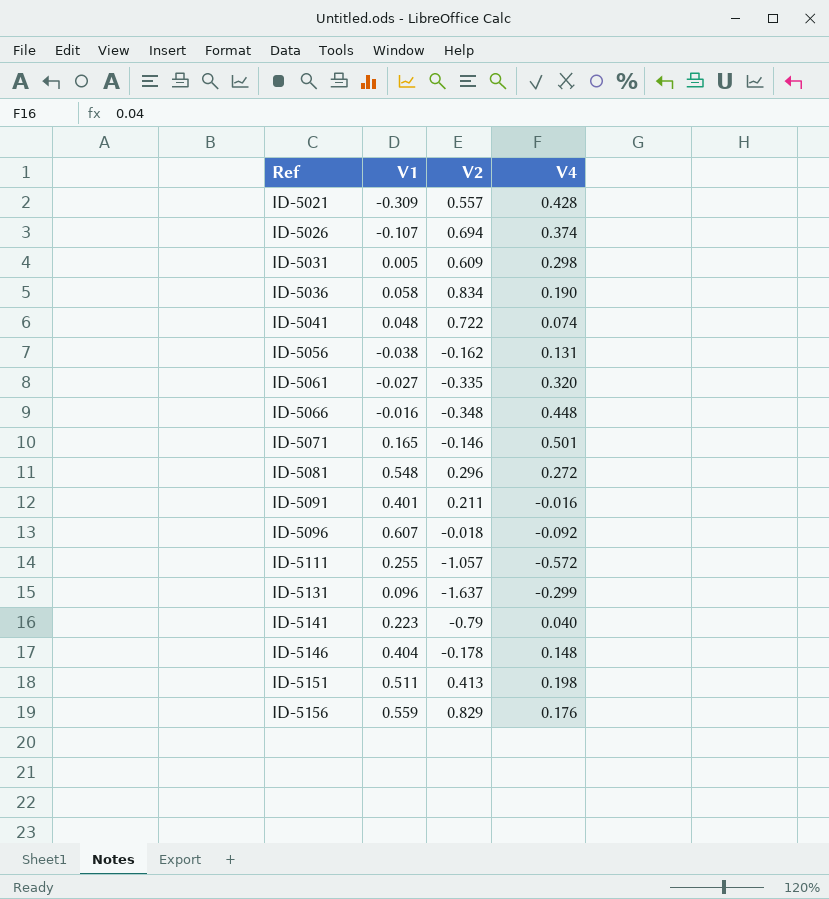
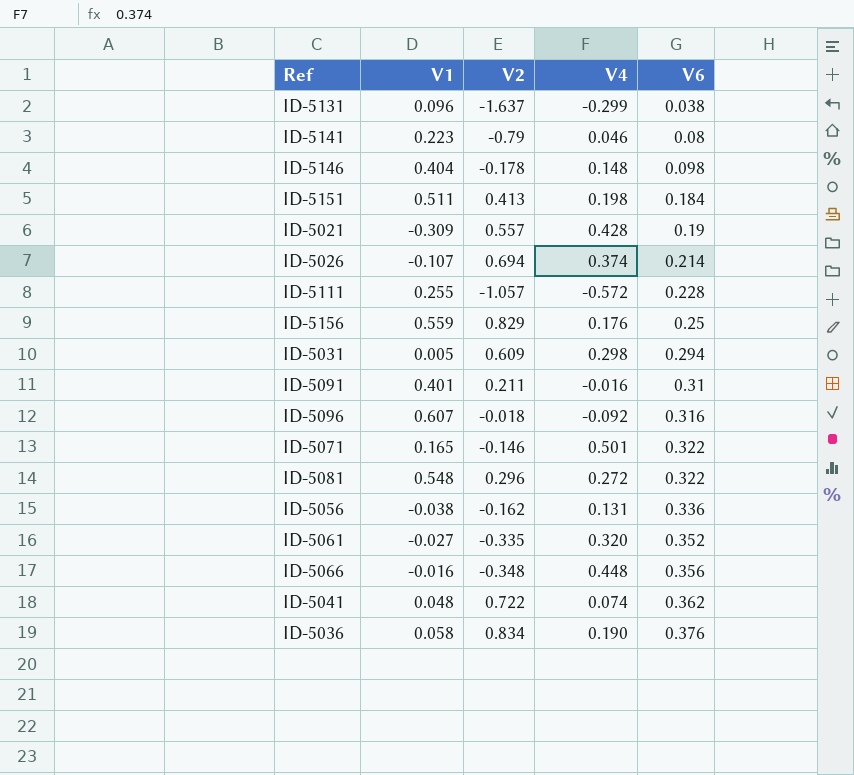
row order: Ref ascending -> V6 ascending
column V6 | position: none -> 5
ID-5141 | V4: 0.040 -> 0.046

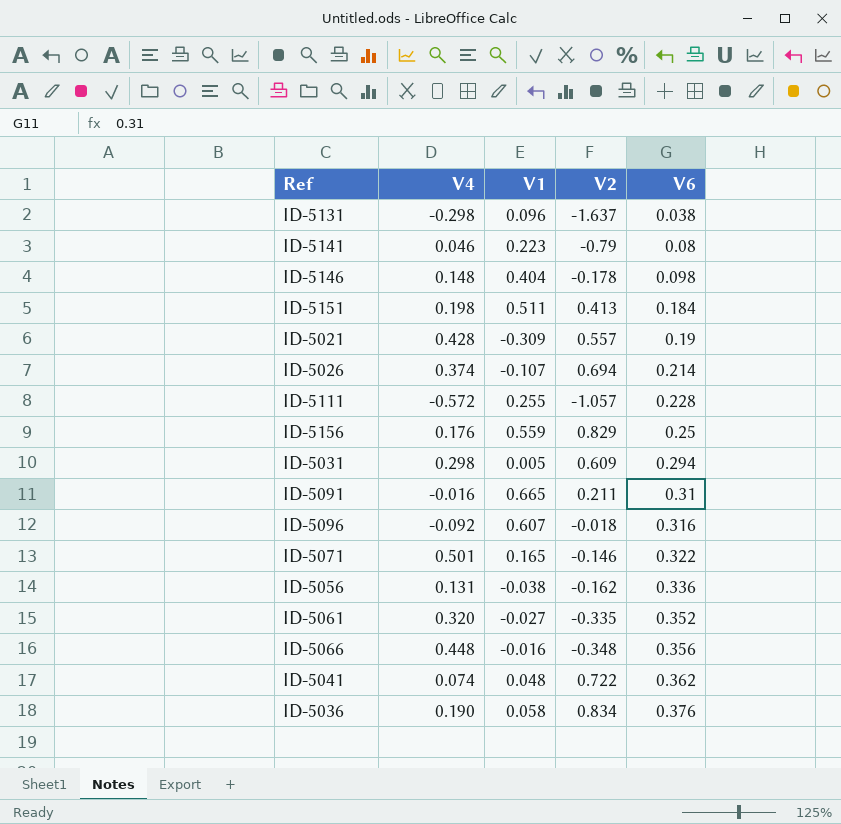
column V4 | position: 4 -> 2
row ID-5081: 0.548 | 0.296 | 0.272 | 0.322 -> none
ID-5131 | V4: -0.299 -> -0.298
ID-5091 | V1: 0.401 -> 0.665

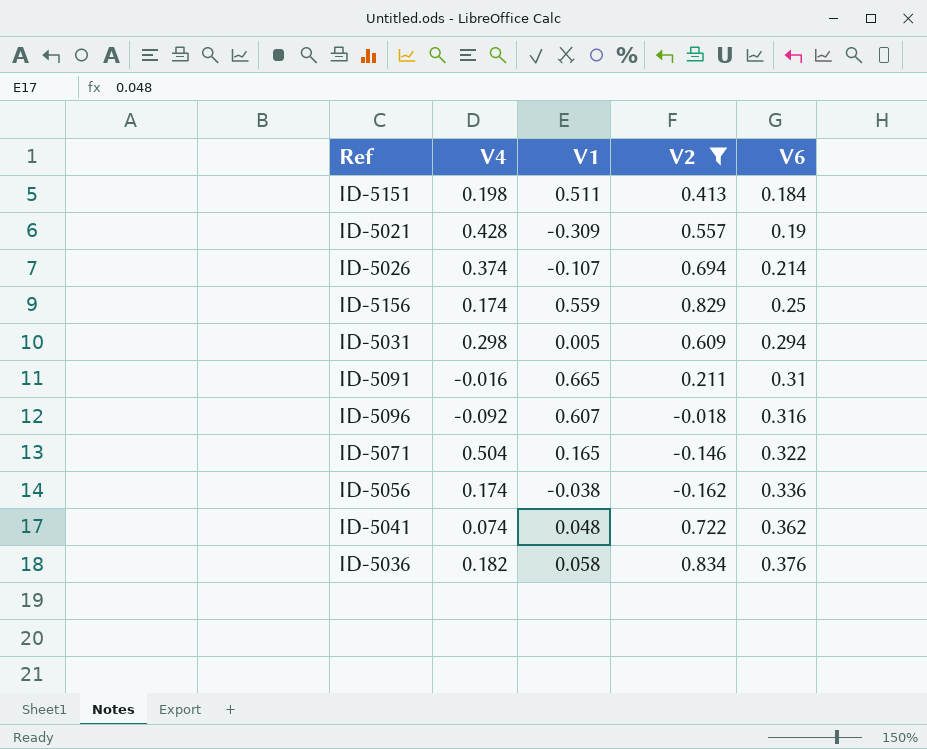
filter: none -> V2 >= -0.162
ID-5156 | V4: 0.176 -> 0.174
ID-5071 | V4: 0.501 -> 0.504
ID-5056 | V4: 0.131 -> 0.174
ID-5036 | V4: 0.190 -> 0.182

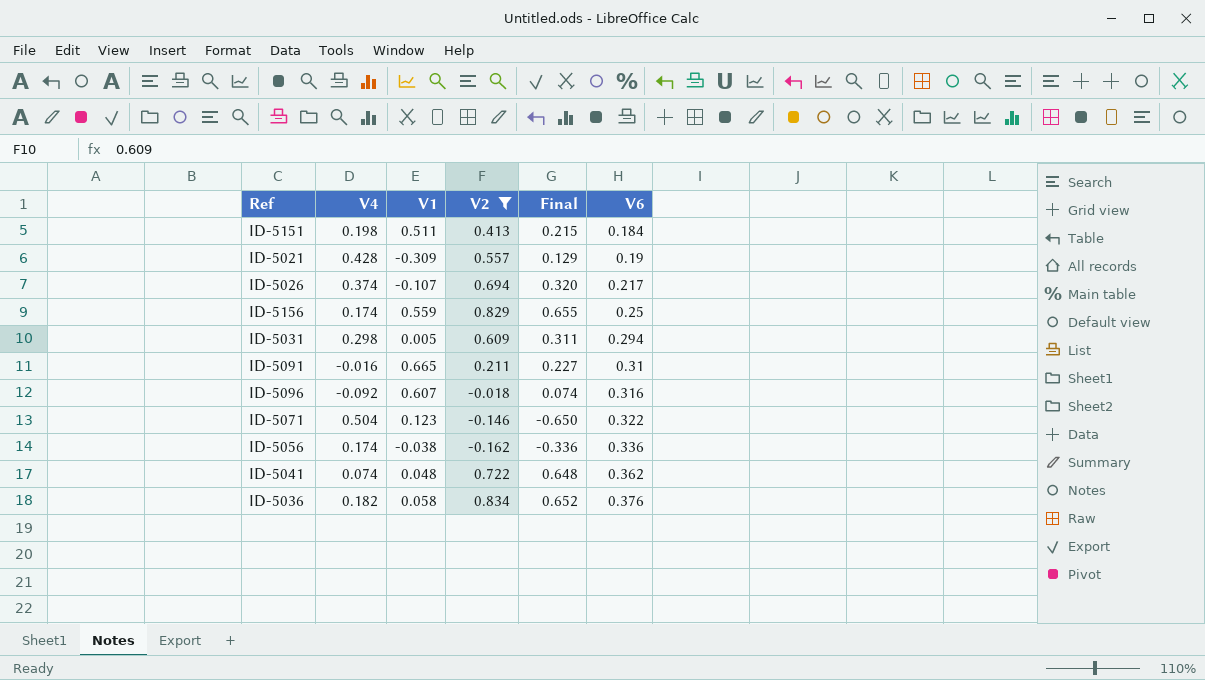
column Final | formula: none -> [V2] - [V4]
ID-5026 | V6: 0.214 -> 0.217
ID-5071 | V1: 0.165 -> 0.123

